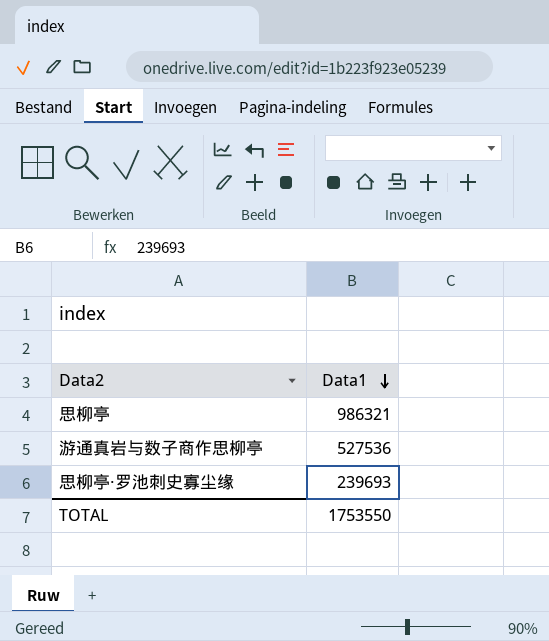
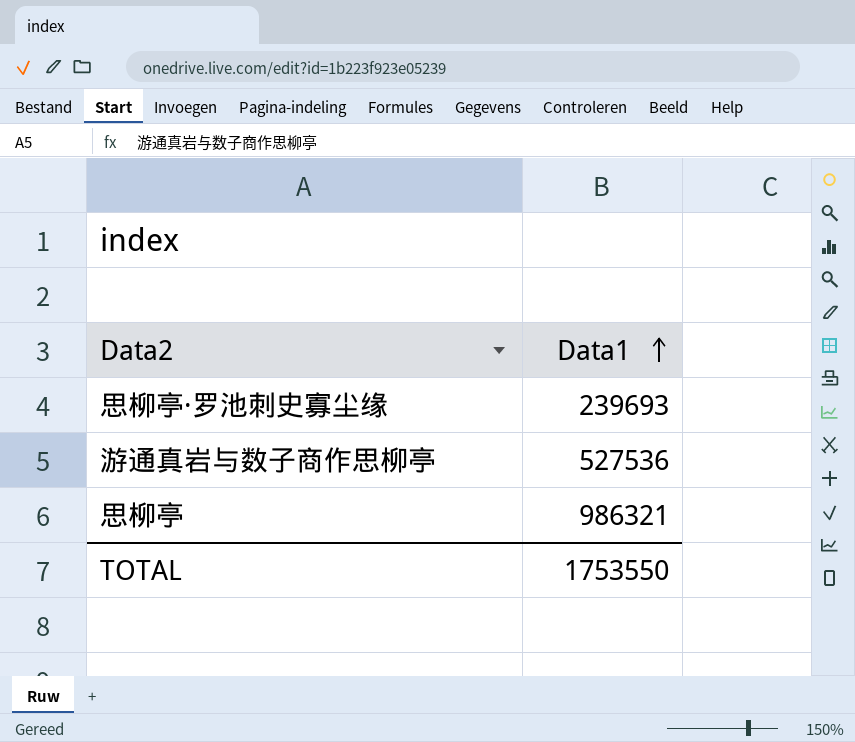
row order: Data1 descending -> Data1 ascending

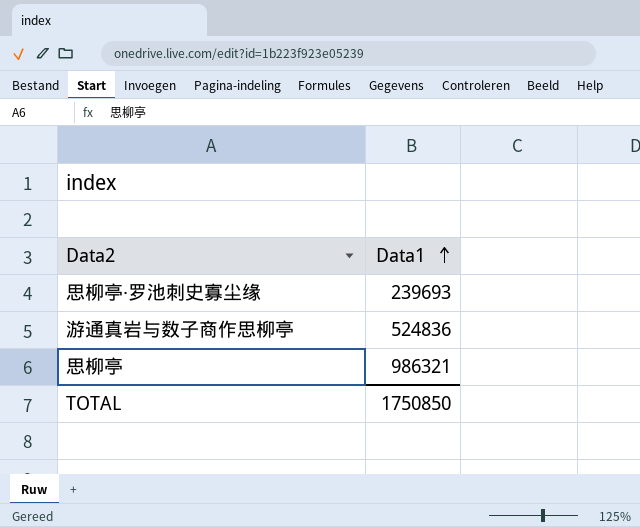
游通真岩与数子商作思柳亭 | Data1: 527536 -> 524836
TOTAL | Data1: 1753550 -> 1750850

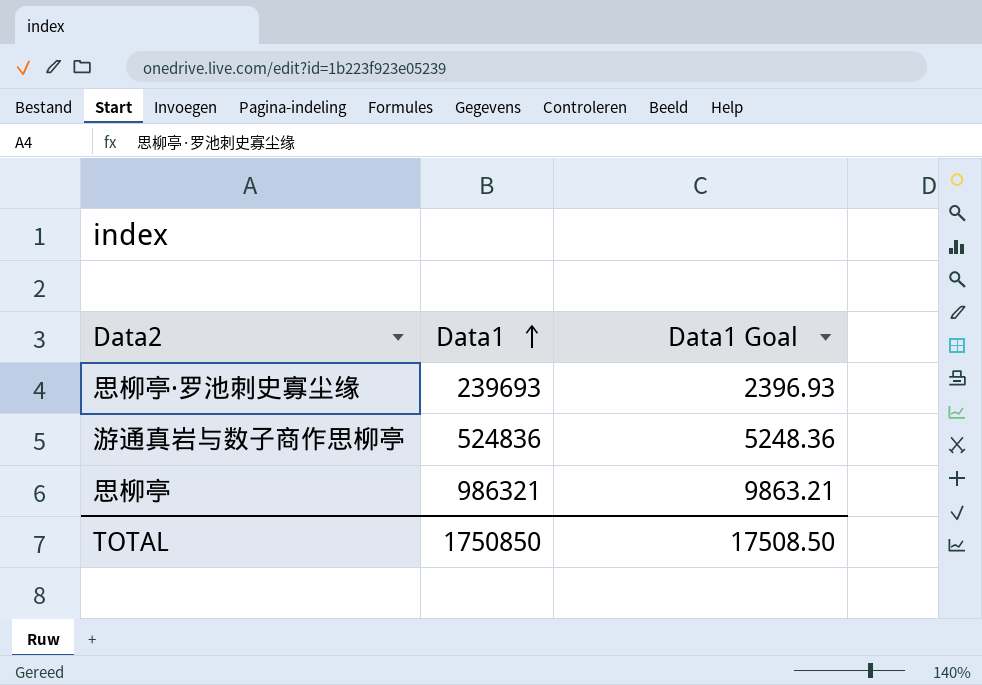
column Data1 Goal | formula: none -> [Data1] * 0.01

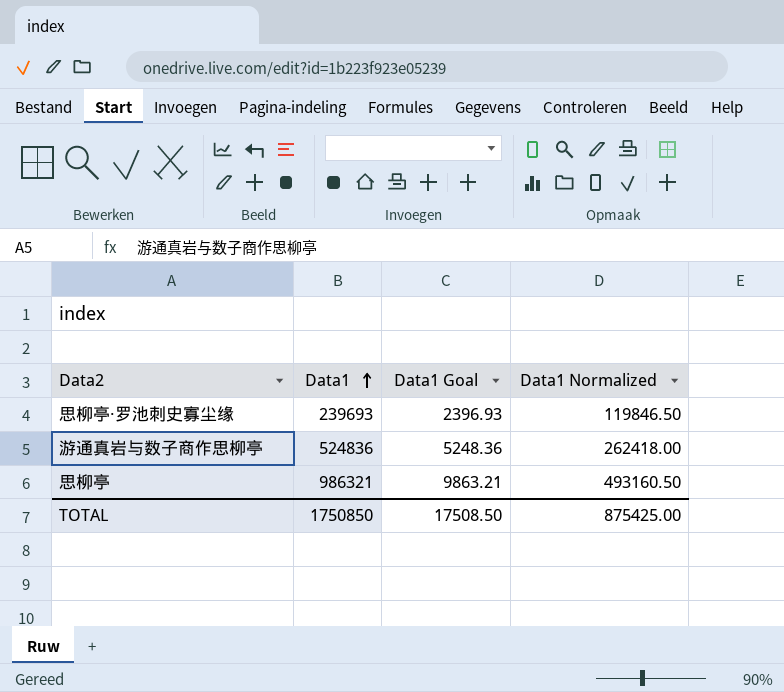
column Data1 Normalized | formula: none -> [Data1] * 0.5

